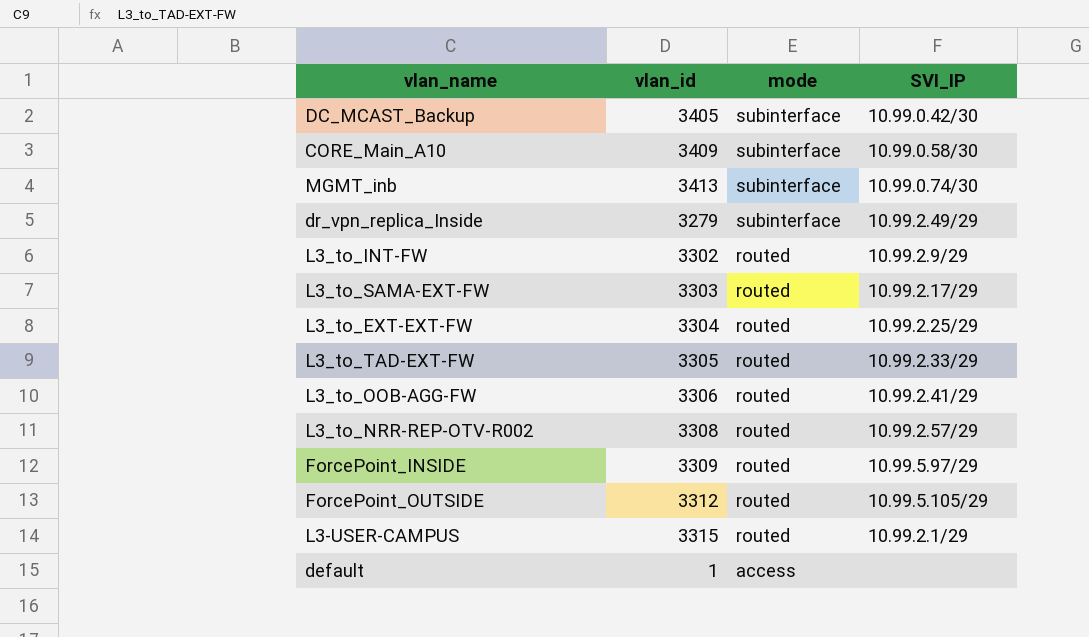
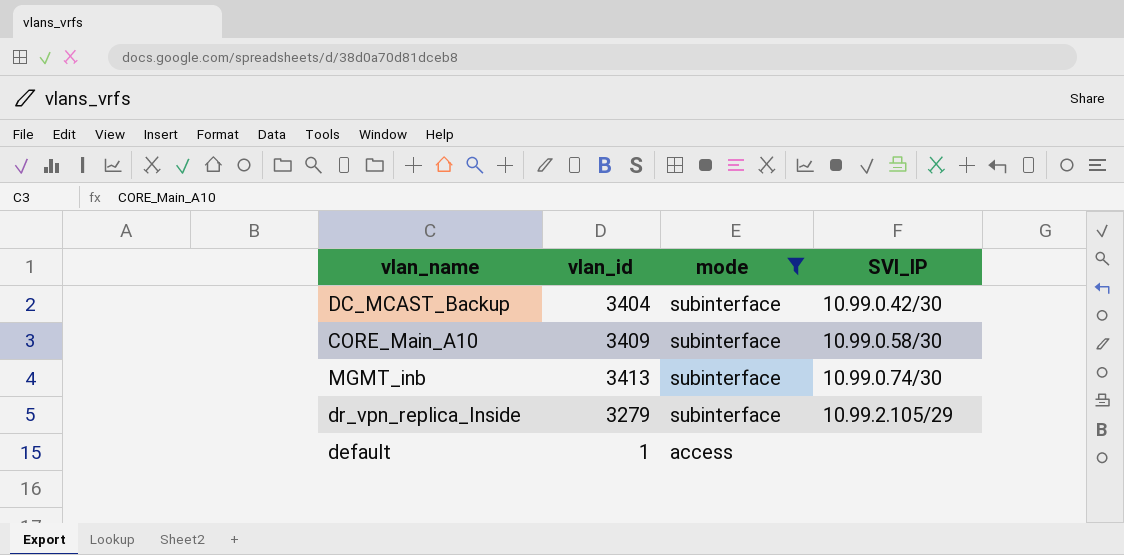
filter: none -> mode != routed
DC_MCAST_Backup | vlan_id: 3405 -> 3404
dr_vpn_replica_Inside | SVI_IP: 10.99.2.49/29 -> 10.99.2.105/29

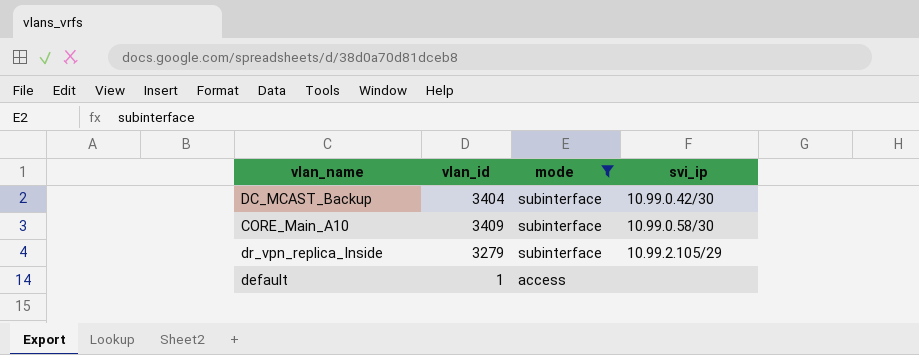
column name: SVI_IP -> svi_ip
row MGMT_inb: 3413 | subinterface | 10.99.0.74/30 -> none

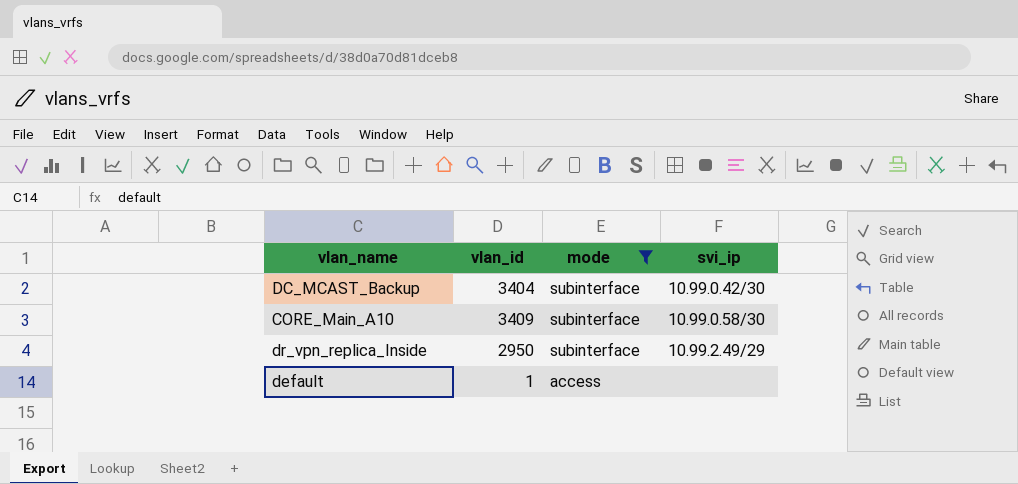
dr_vpn_replica_Inside | vlan_id: 3279 -> 2950
dr_vpn_replica_Inside | svi_ip: 10.99.2.105/29 -> 10.99.2.49/29

